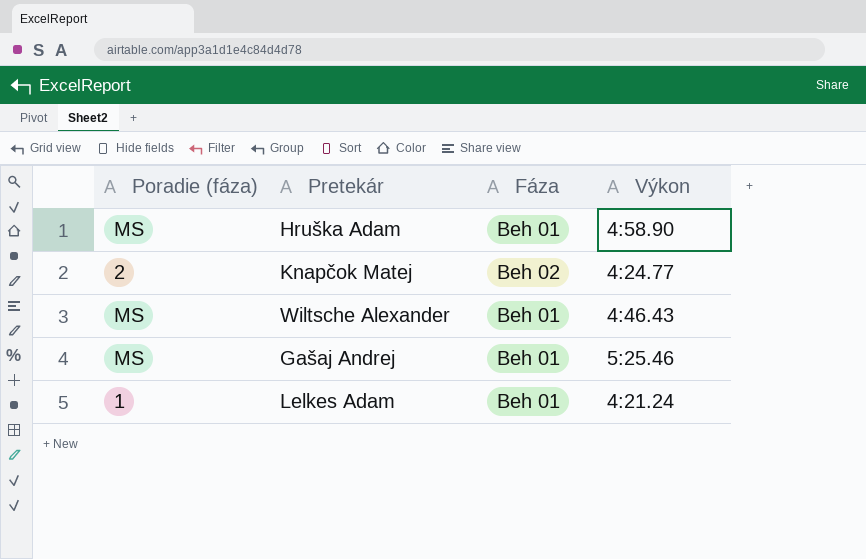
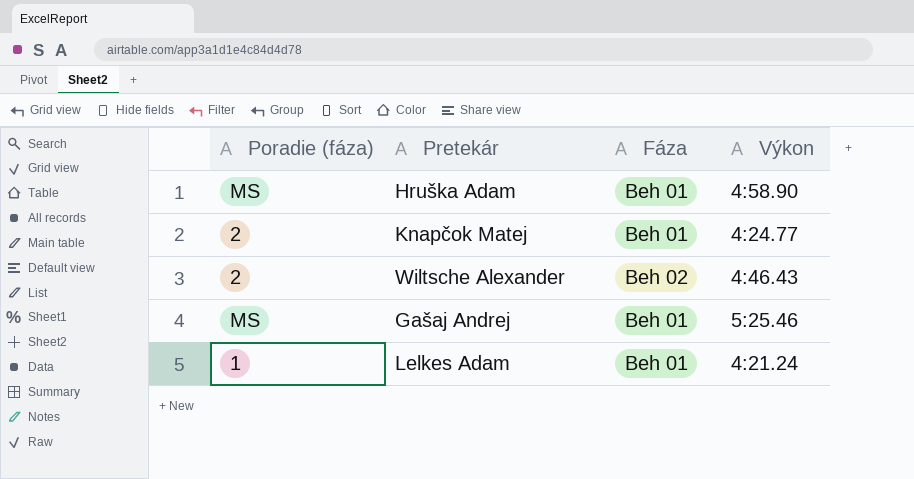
Knapčok Matej | Fáza: Beh 02 -> Beh 01
Wiltsche Alexander | Poradie (fáza): MS -> 2
Wiltsche Alexander | Fáza: Beh 01 -> Beh 02

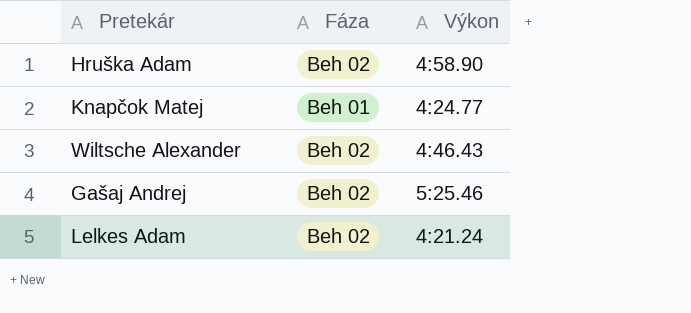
column Poradie (fáza) | position: 1 -> none
Hruška Adam | Fáza: Beh 01 -> Beh 02
Gašaj Andrej | Fáza: Beh 01 -> Beh 02
Lelkes Adam | Fáza: Beh 01 -> Beh 02

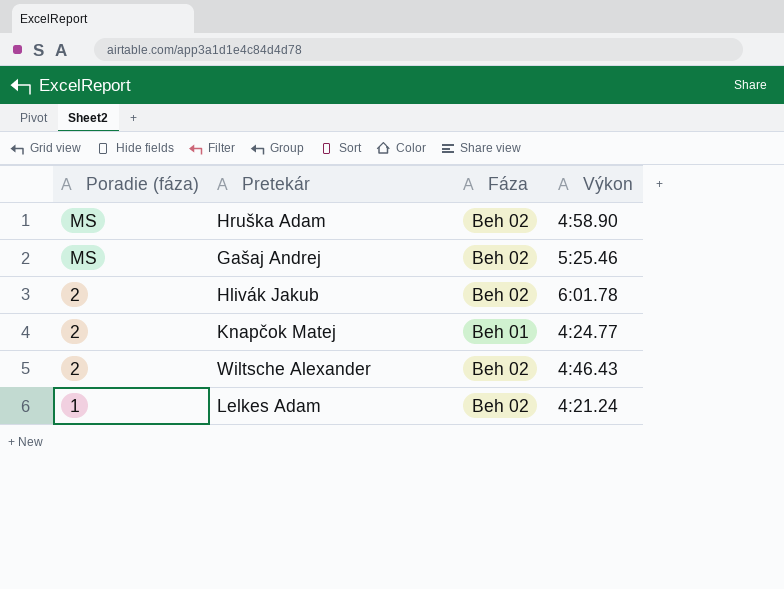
row order: none -> Poradie (fáza) descending
column Poradie (fáza) | position: none -> 1
row Hlivák Jakub: none -> 2 | Beh 02 | 6:01.78

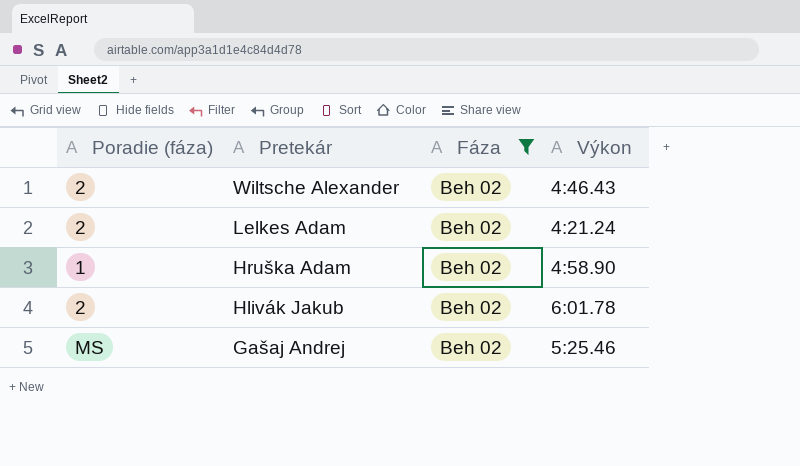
filter: none -> Fáza = Beh 02
row order: Poradie (fáza) descending -> Pretekár descending
Lelkes Adam | Poradie (fáza): 1 -> 2
Hruška Adam | Poradie (fáza): MS -> 1

